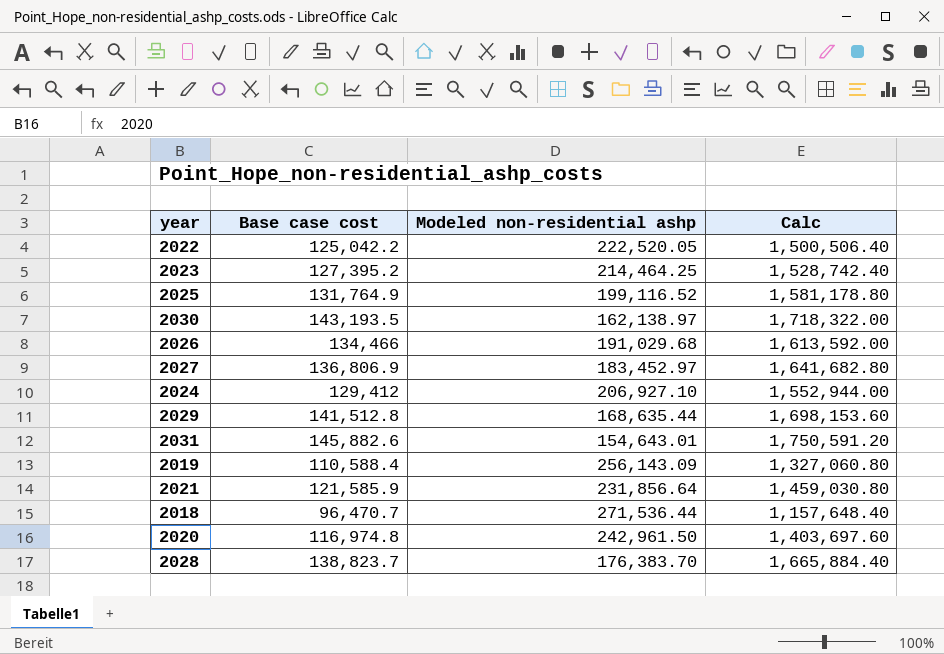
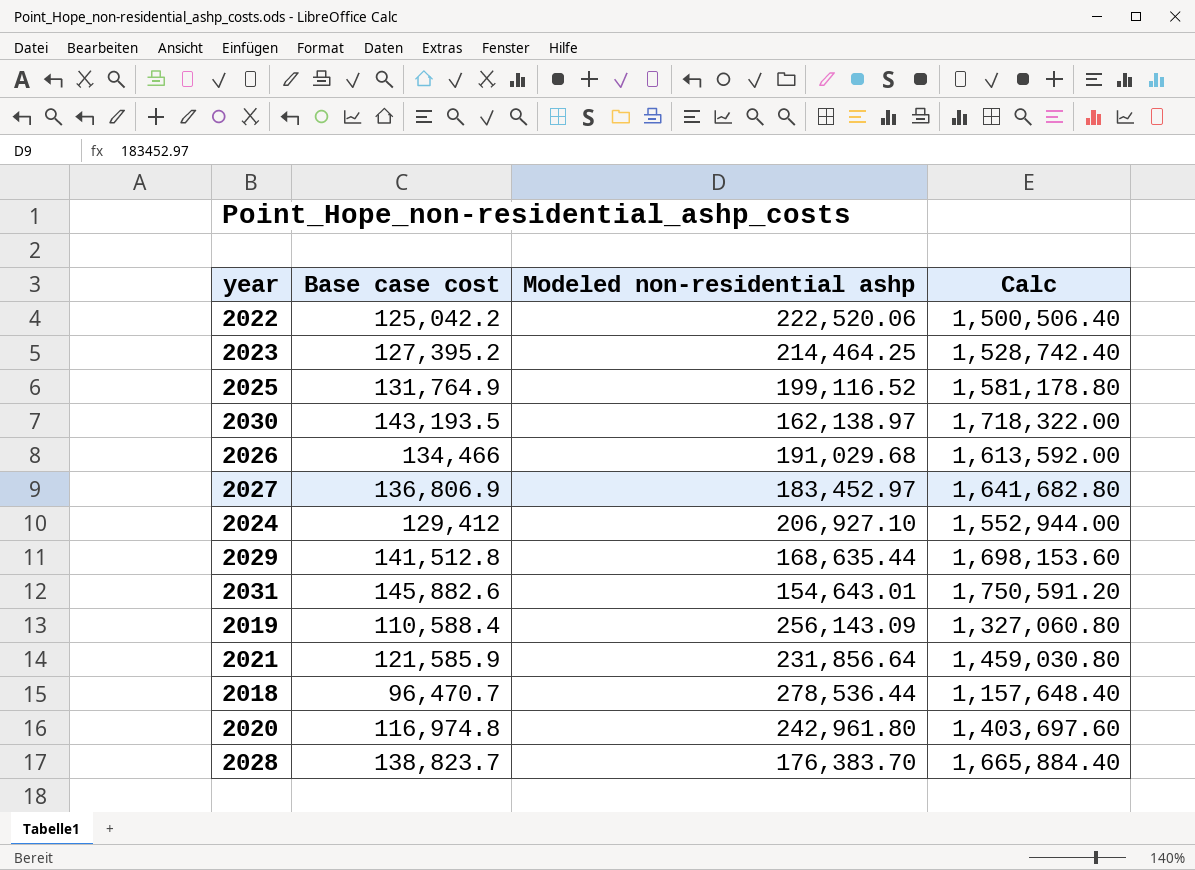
2022 | Modeled non-residential ashp: 222,520.05 -> 222,520.06
2018 | Modeled non-residential ashp: 271,536.44 -> 278,536.44
2020 | Modeled non-residential ashp: 242,961.50 -> 242,961.80

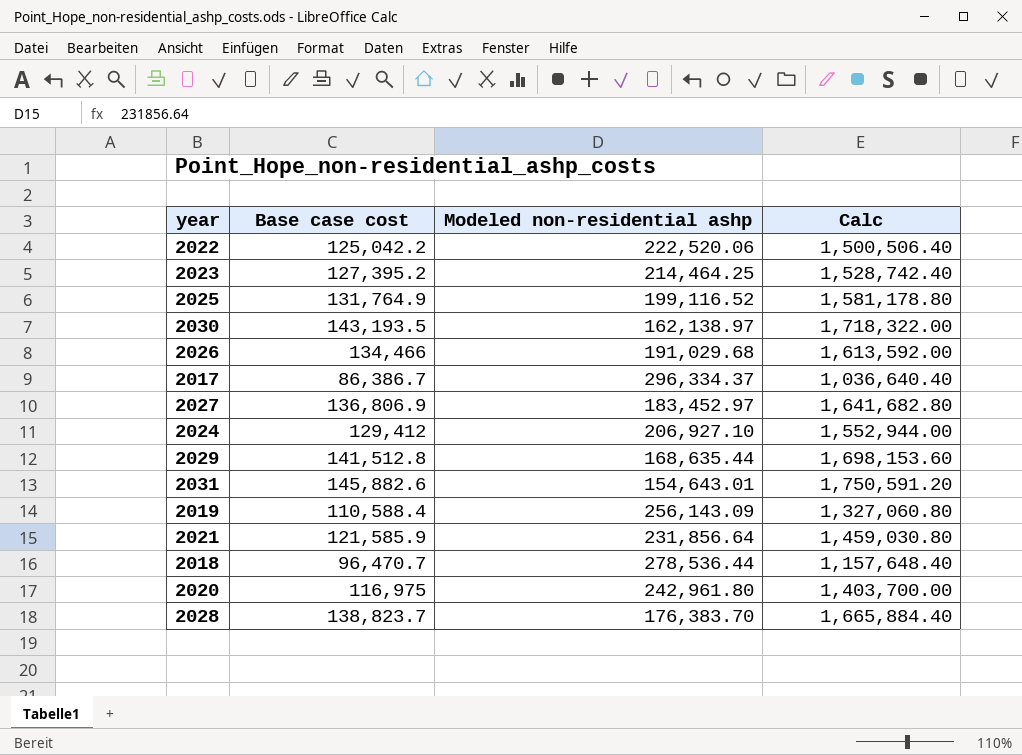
row 2017: none -> 86,386.7 | 296,334.37 | 1,036,640.40
2020 | Base case cost: 116,974.8 -> 116,975
2020 | Calc: 1,403,697.60 -> 1,403,700.00

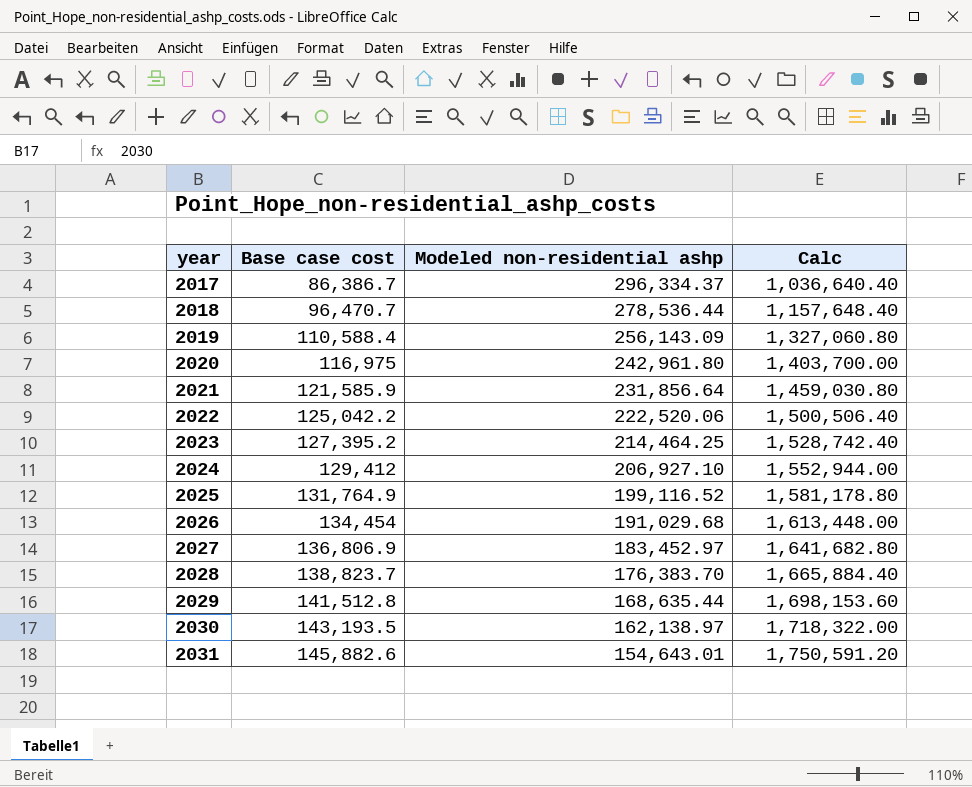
row order: none -> year ascending
2026 | Base case cost: 134,466 -> 134,454
2026 | Calc: 1,613,592.00 -> 1,613,448.00

